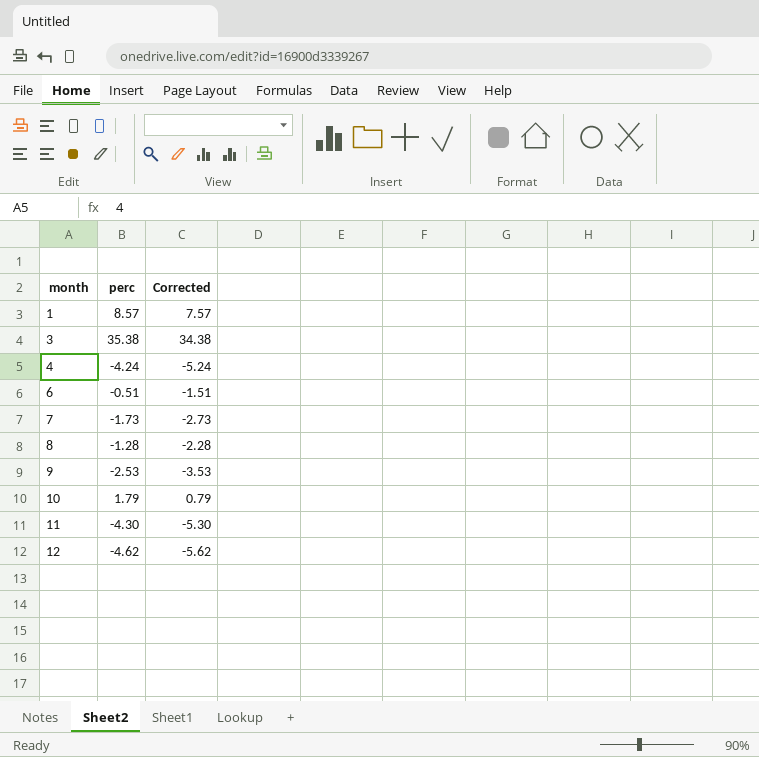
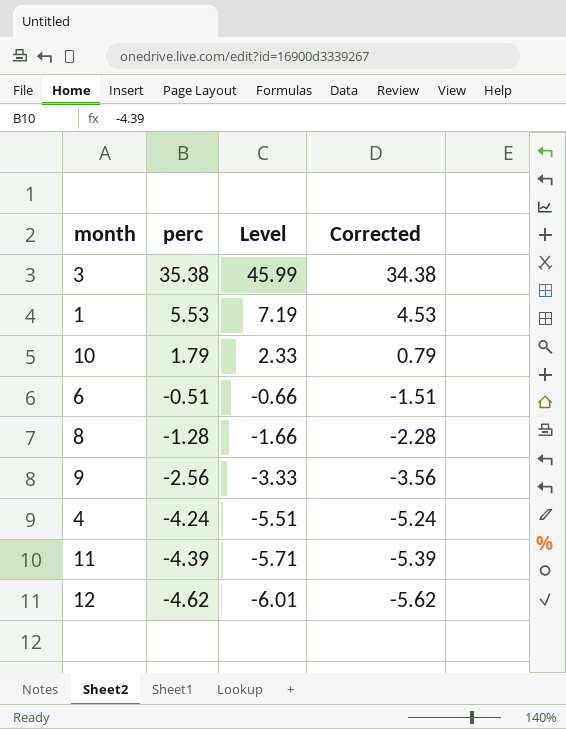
row order: month ascending -> perc descending
column Level | formula: none -> [perc] * 1.3
row 7: -1.73 | -2.73 -> none
1 | perc: 8.57 -> 5.53
1 | Corrected: 7.57 -> 4.53
9 | perc: -2.53 -> -2.56
9 | Corrected: -3.53 -> -3.56
11 | perc: -4.30 -> -4.39
11 | Corrected: -5.30 -> -5.39

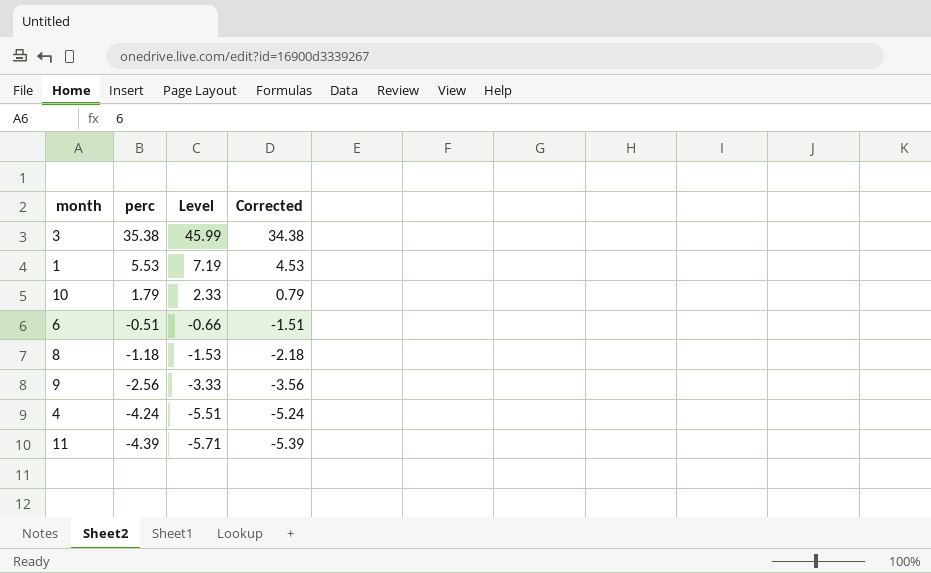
row 12: -4.62 | -6.01 | -5.62 -> none
8 | perc: -1.28 -> -1.18
8 | Level: -1.66 -> -1.53
8 | Corrected: -2.28 -> -2.18

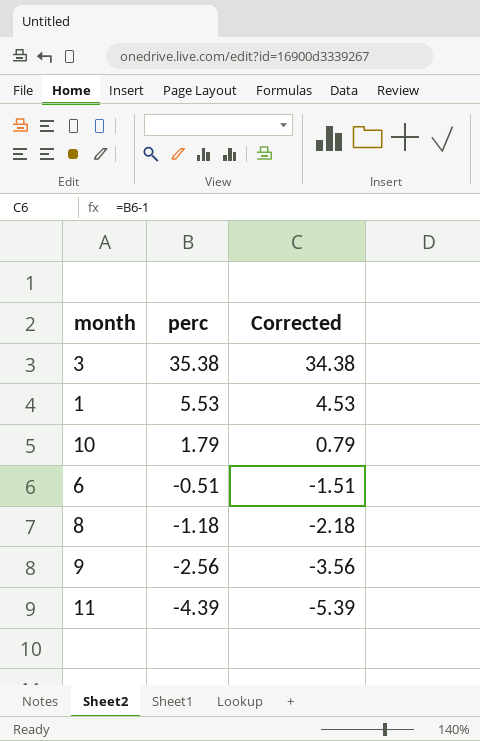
column Level | formula: [perc] * 1.3 -> none
row 4: -4.24 | -5.51 | -5.24 -> none

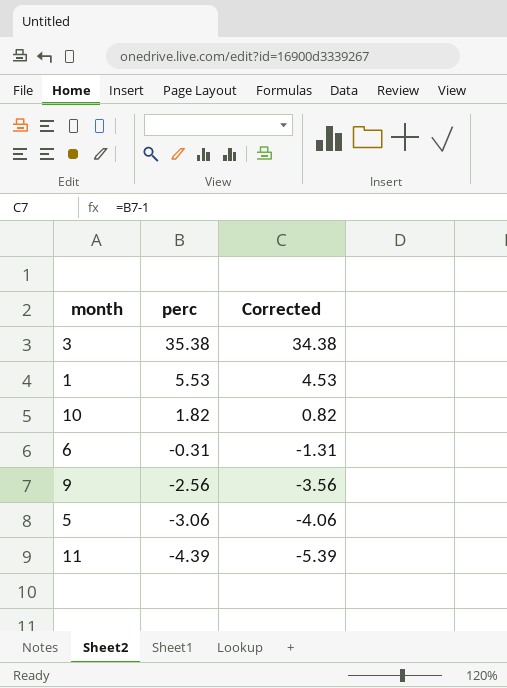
row 8: -1.18 | -2.18 -> none
10 | perc: 1.79 -> 1.82
10 | Corrected: 0.79 -> 0.82
6 | perc: -0.51 -> -0.31
6 | Corrected: -1.51 -> -1.31
row 5: none -> -3.06 | -4.06

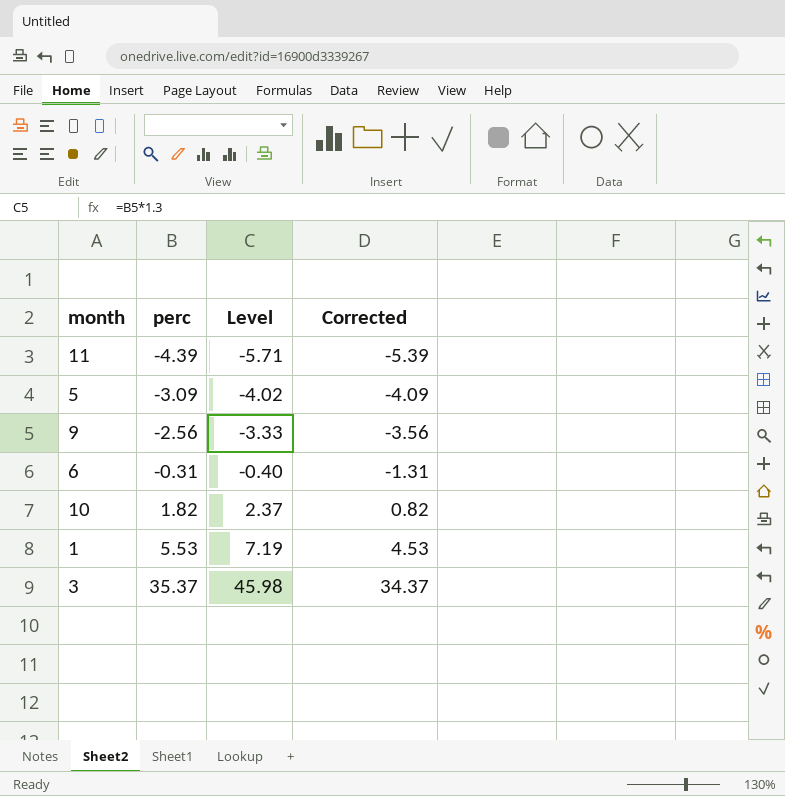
row order: perc descending -> perc ascending
column Level | formula: none -> [perc] * 1.3
5 | perc: -3.06 -> -3.09
5 | Corrected: -4.06 -> -4.09
3 | perc: 35.38 -> 35.37
3 | Corrected: 34.38 -> 34.37

